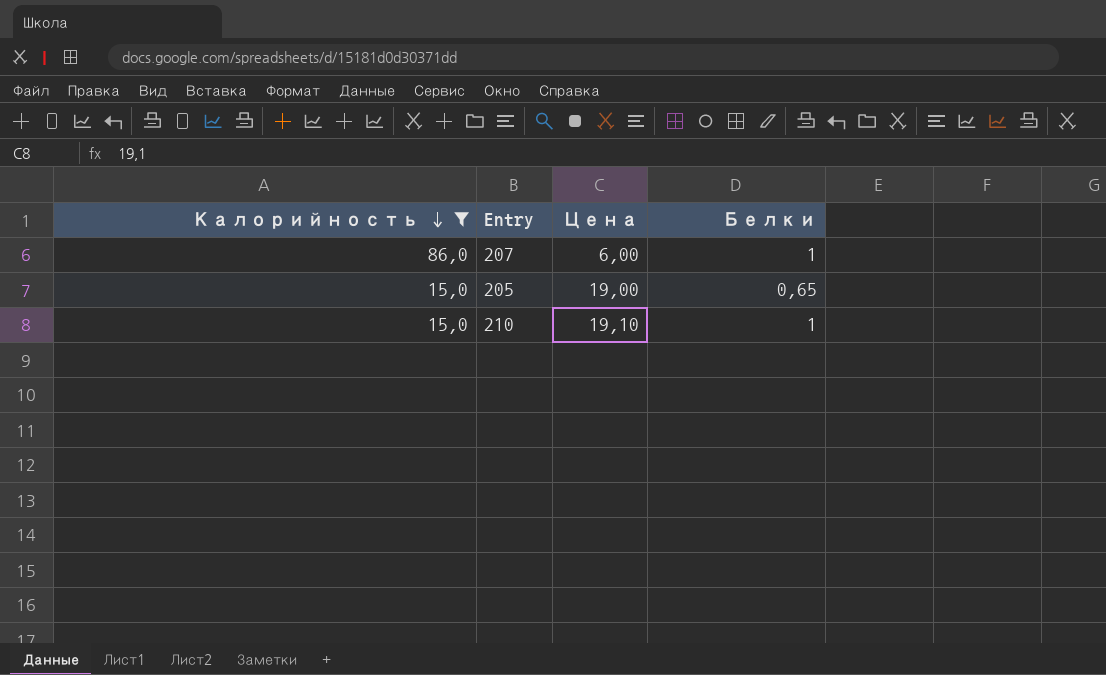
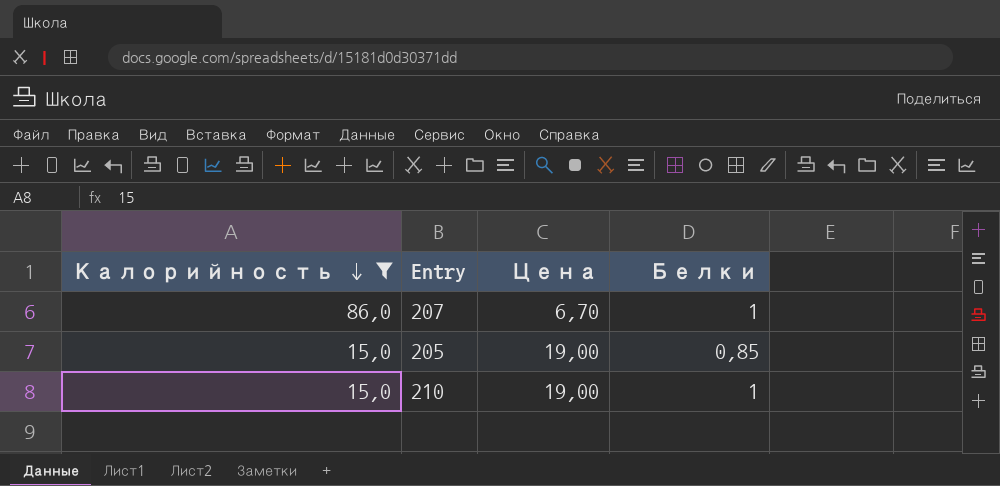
207 | Цена: 6,00 -> 6,70
205 | Белки: 0,65 -> 0,85
210 | Цена: 19,10 -> 19,00

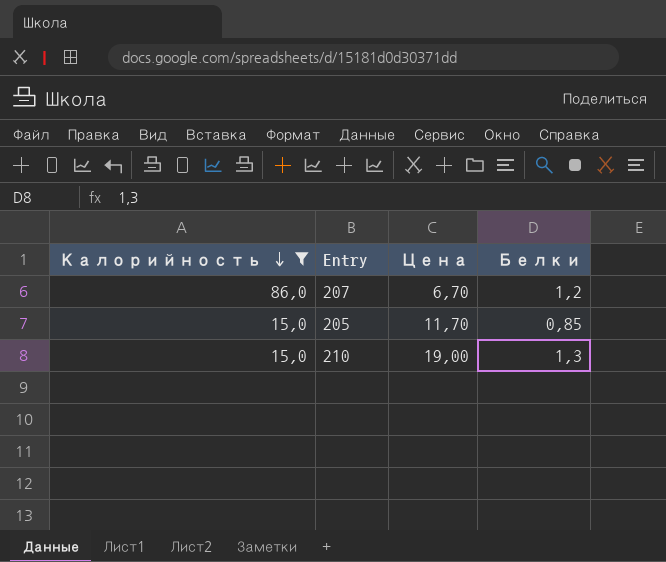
207 | Белки: 1 -> 1,2
205 | Цена: 19,00 -> 11,70
210 | Белки: 1 -> 1,3

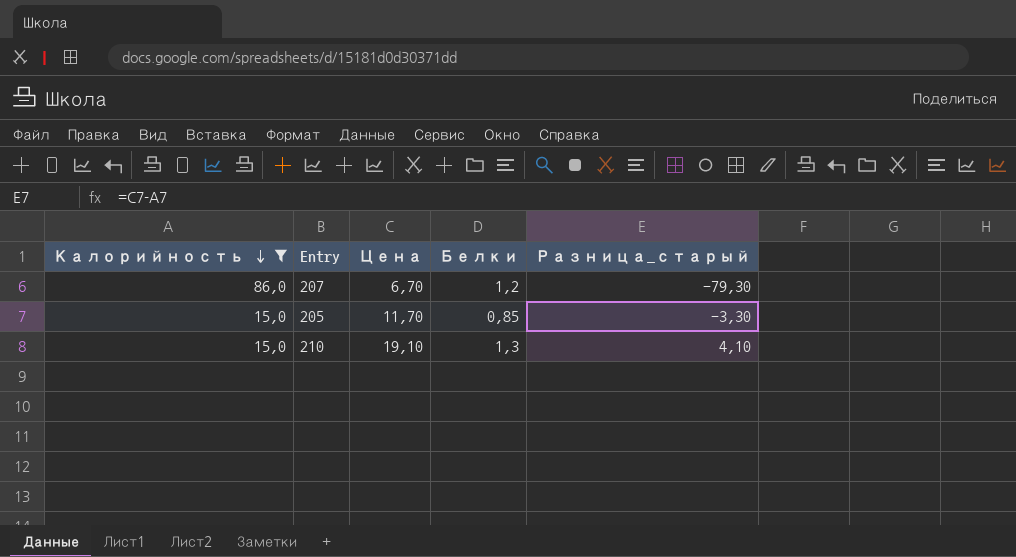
column Разница_старый | formula: none -> [Цена] - [Калорийность]
210 | Цена: 19,00 -> 19,10

